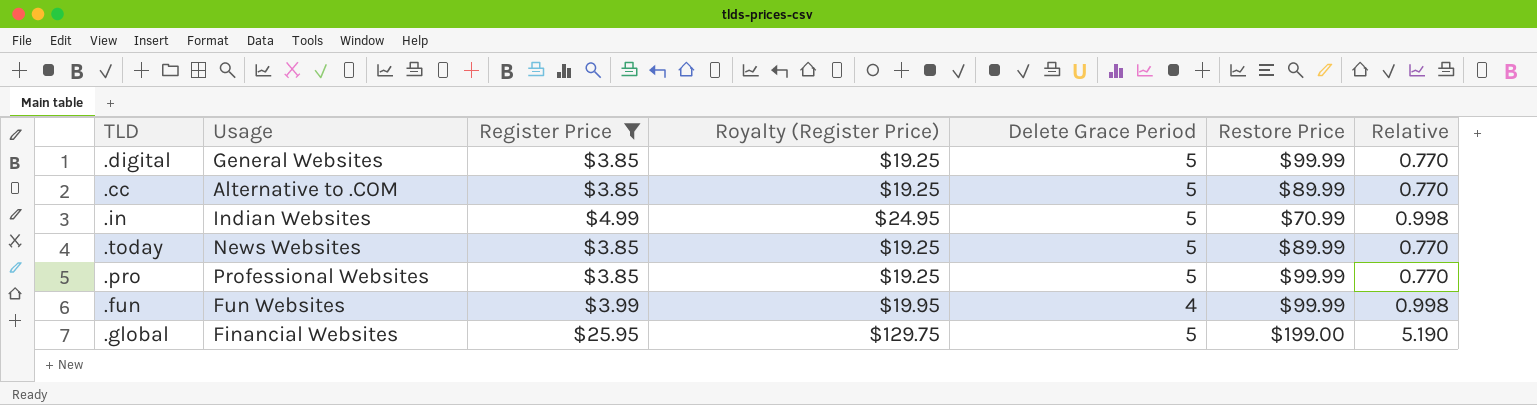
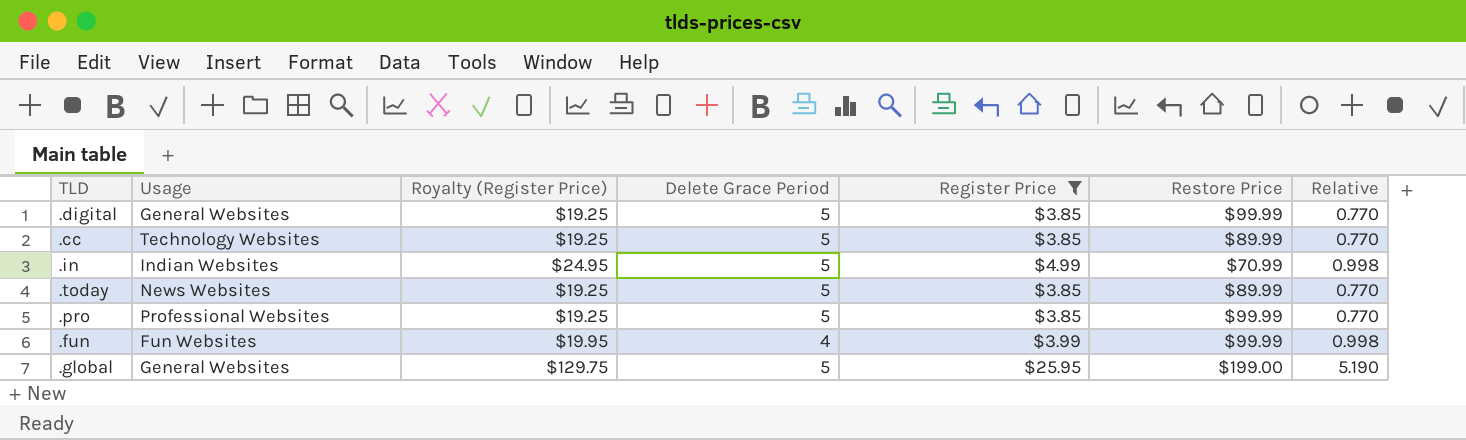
column Register Price | position: 3 -> 5
.cc | Usage: Alternative to .COM -> Technology Websites
.global | Usage: Financial Websites -> General Websites

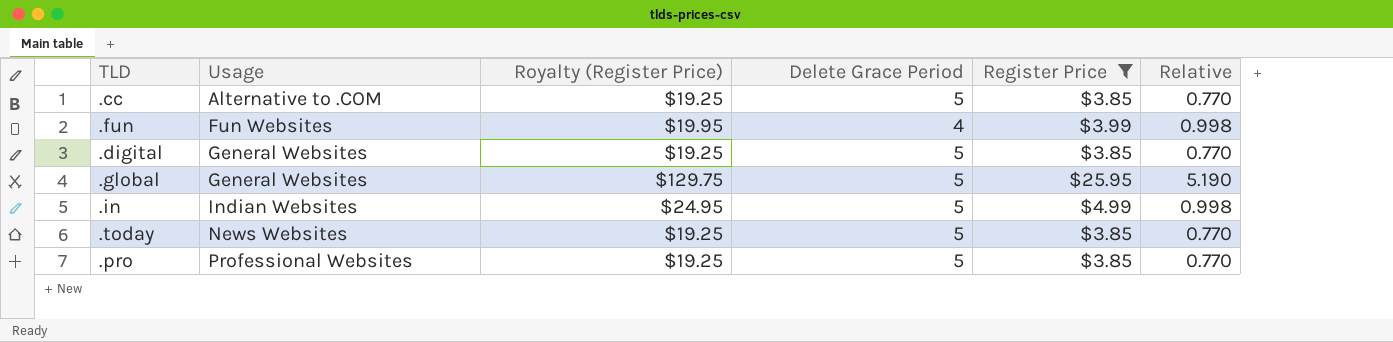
row order: none -> Usage ascending
column Restore Price | position: 6 -> none
.cc | Usage: Technology Websites -> Alternative to .COM

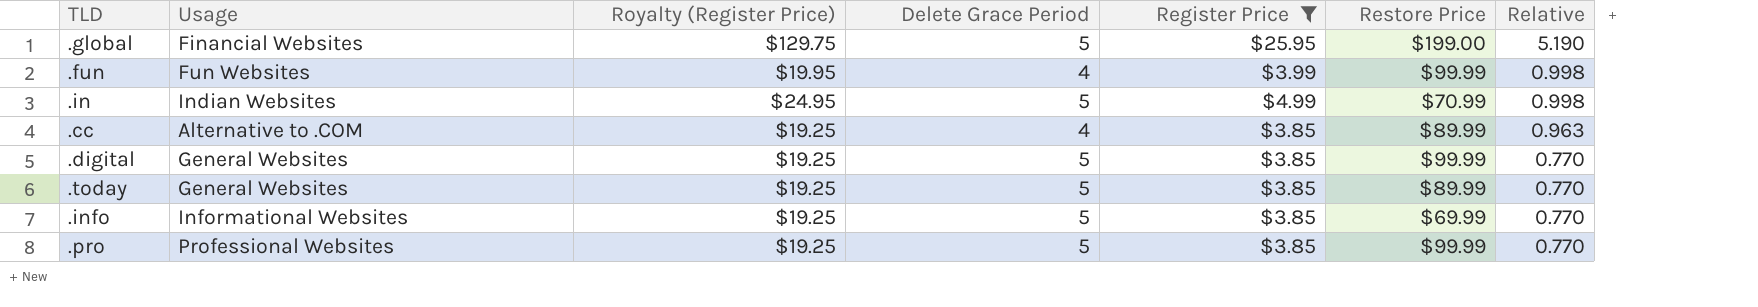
row order: Usage ascending -> Relative descending
column Restore Price | position: none -> 6
.global | Usage: General Websites -> Financial Websites
.cc | Delete Grace Period: 5 -> 4
.cc | Relative: 0.770 -> 0.963
.today | Usage: News Websites -> General Websites
row .info: none -> Informational Websites | $19.25 | 5 | $3.85 | $69.99 | 0.770

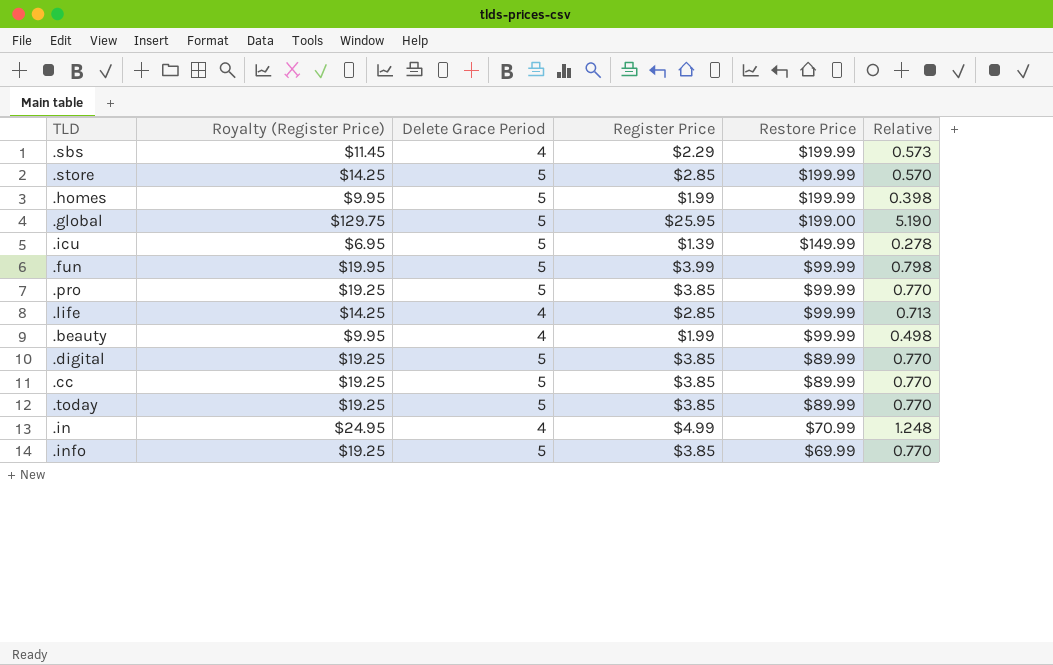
filter: Register Price >= $3.85 -> none
row order: Relative descending -> Restore Price descending
column Usage | position: 2 -> none
.fun | Delete Grace Period: 4 -> 5
.fun | Relative: 0.998 -> 0.798
.digital | Restore Price: $99.99 -> $89.99
.cc | Delete Grace Period: 4 -> 5
.cc | Relative: 0.963 -> 0.770
.in | Delete Grace Period: 5 -> 4
.in | Relative: 0.998 -> 1.248

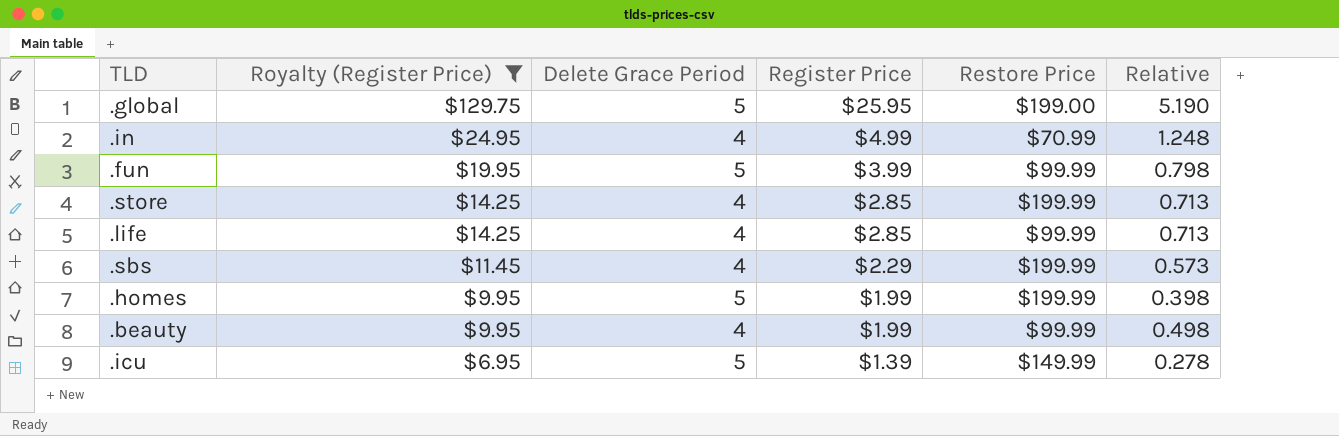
filter: none -> Royalty (Register Price) != $19.25
row order: Restore Price descending -> Royalty (Register Price) descending
.store | Delete Grace Period: 5 -> 4
.store | Relative: 0.570 -> 0.713

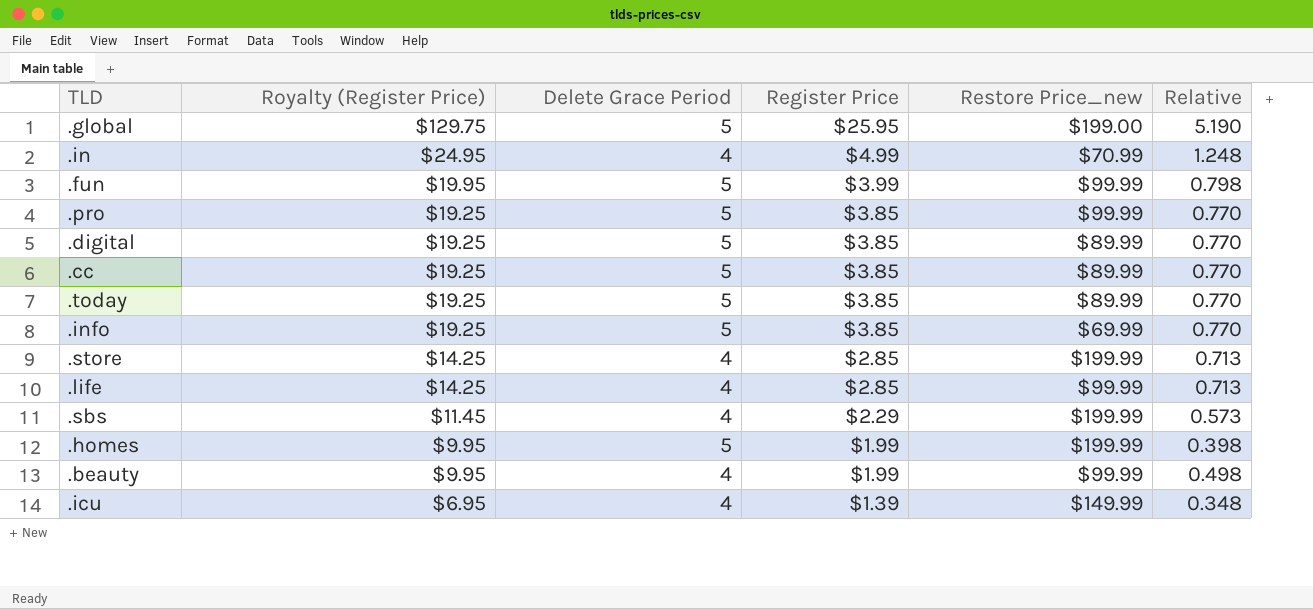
filter: Royalty (Register Price) != $19.25 -> none
column name: Restore Price -> Restore Price_new
.icu | Delete Grace Period: 5 -> 4
.icu | Relative: 0.278 -> 0.348

